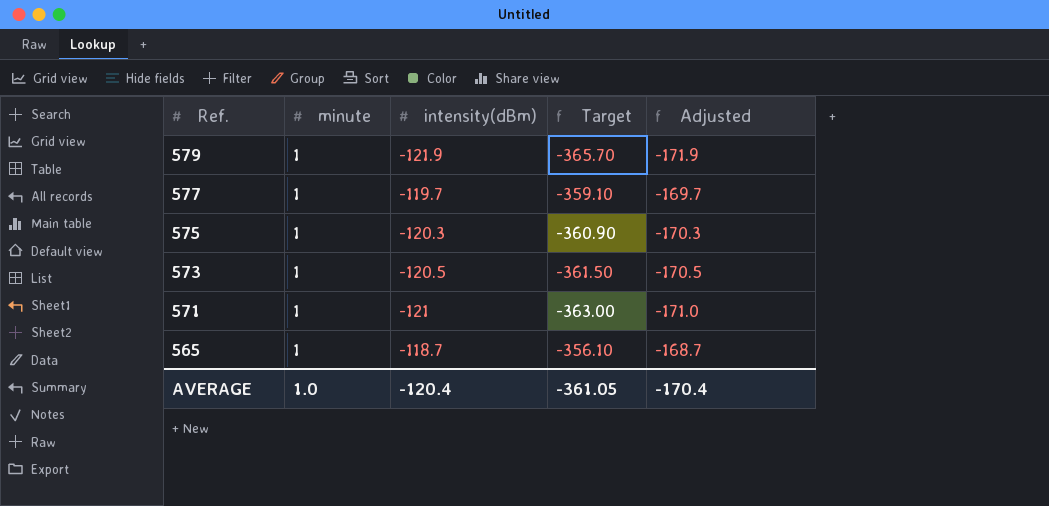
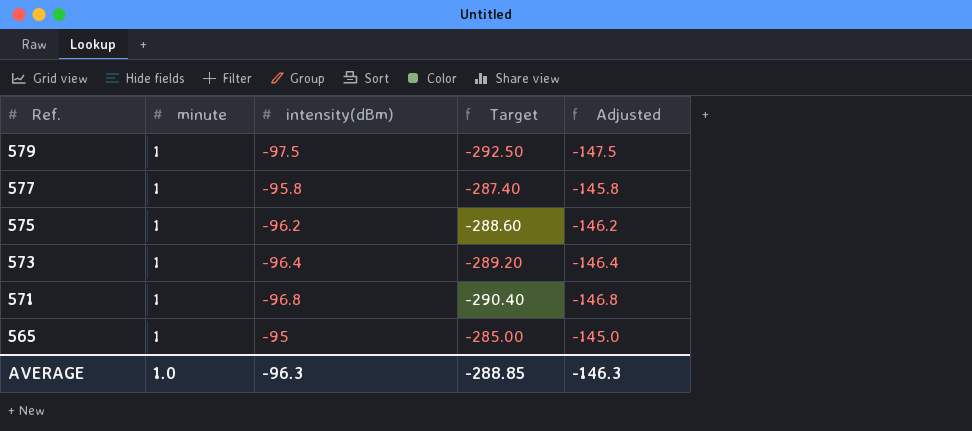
579 | intensity(dBm): -121.9 -> -97.5
579 | Target: -365.70 -> -292.50
579 | Adjusted: -171.9 -> -147.5
577 | intensity(dBm): -119.7 -> -95.8
577 | Target: -359.10 -> -287.40
577 | Adjusted: -169.7 -> -145.8
575 | intensity(dBm): -120.3 -> -96.2
575 | Target: -360.90 -> -288.60
575 | Adjusted: -170.3 -> -146.2
573 | intensity(dBm): -120.5 -> -96.4
573 | Target: -361.50 -> -289.20
573 | Adjusted: -170.5 -> -146.4
571 | intensity(dBm): -121 -> -96.8
571 | Target: -363.00 -> -290.40
571 | Adjusted: -171.0 -> -146.8
565 | intensity(dBm): -118.7 -> -95
565 | Target: -356.10 -> -285.00
565 | Adjusted: -168.7 -> -145.0
AVERAGE | intensity(dBm): -120.4 -> -96.3
AVERAGE | Target: -361.05 -> -288.85
AVERAGE | Adjusted: -170.4 -> -146.3

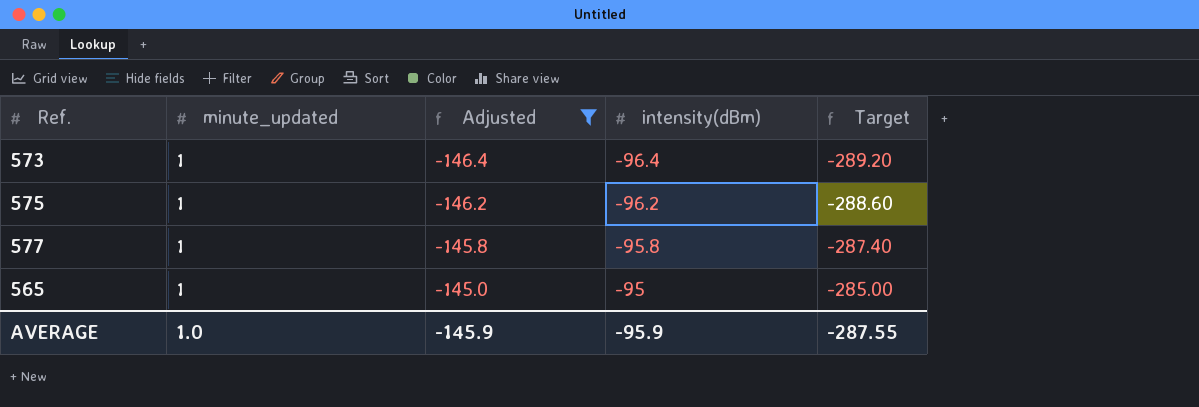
filter: none -> Adjusted >= -146.4
row order: Ref. descending -> Adjusted ascending
column name: minute -> minute_updated
column Adjusted | position: 5 -> 3
AVERAGE | Adjusted: -146.3 -> -145.9
AVERAGE | intensity(dBm): -96.3 -> -95.9
AVERAGE | Target: -288.85 -> -287.55

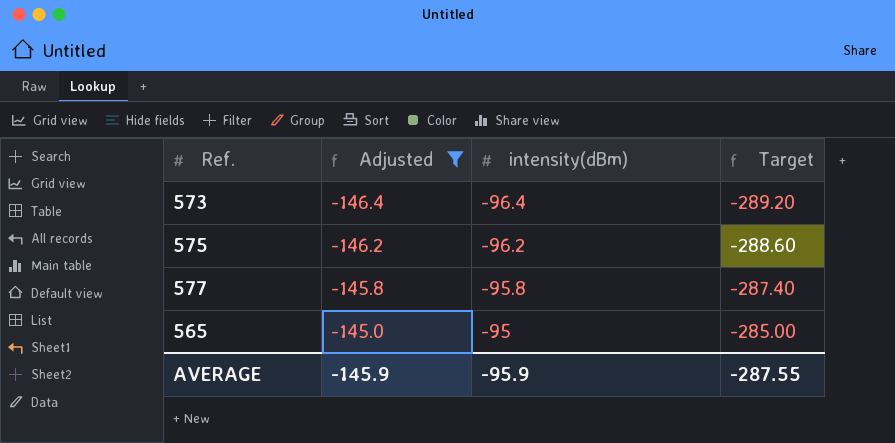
column minute_updated | position: 2 -> none

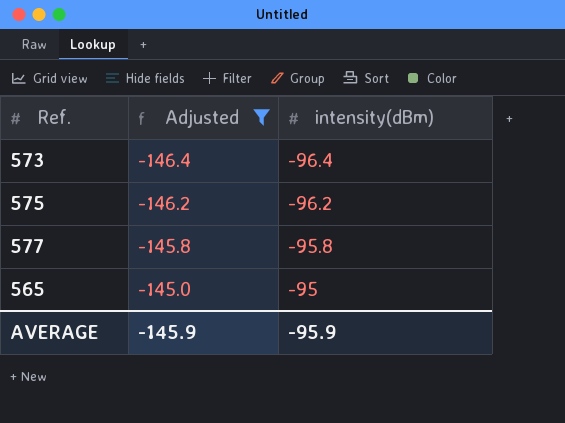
column Target | formula: [intensity(dBm)] * 3 -> none

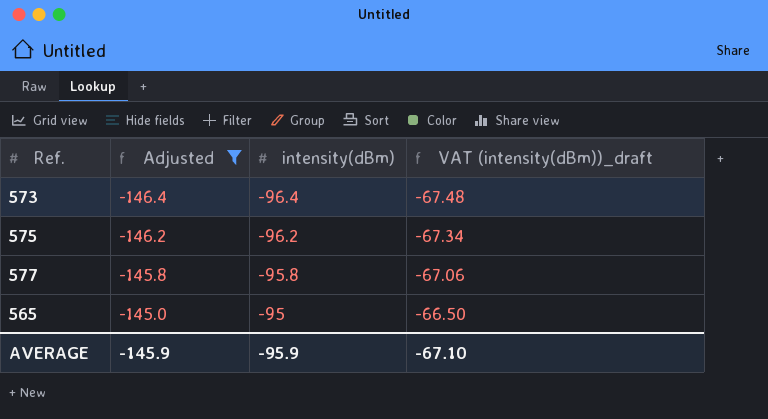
column VAT (intensity(dBm))_draft | formula: none -> [intensity(dBm)] * 0.7

